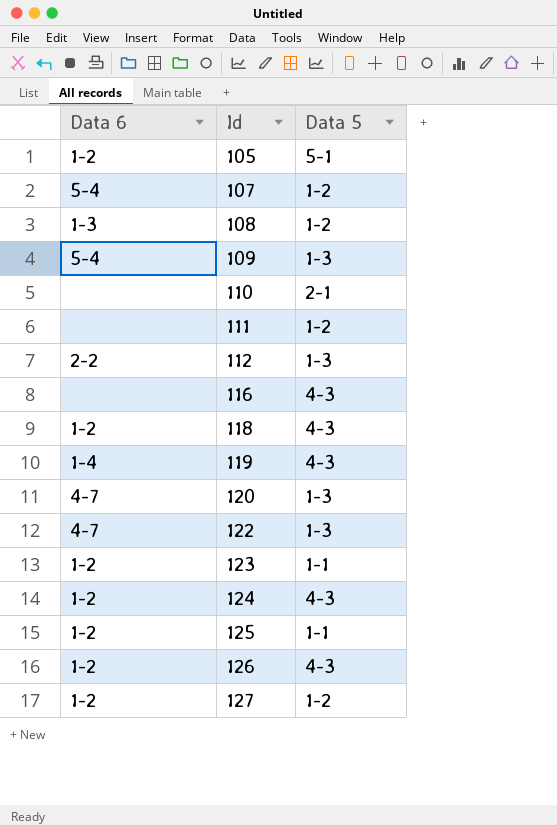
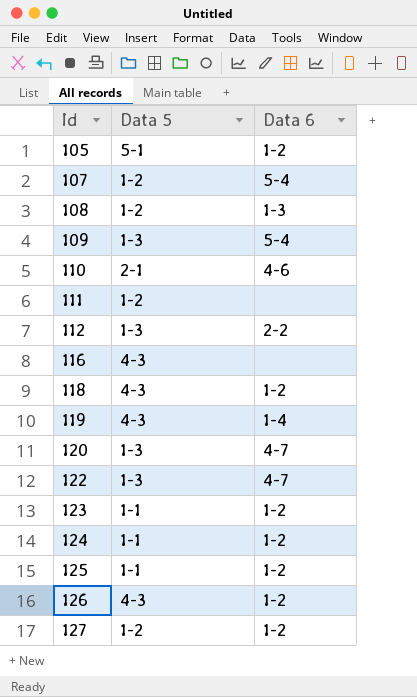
column Data 6 | position: 1 -> 3
110 | Data 6: none -> 4-6
124 | Data 5: 4-3 -> 1-1

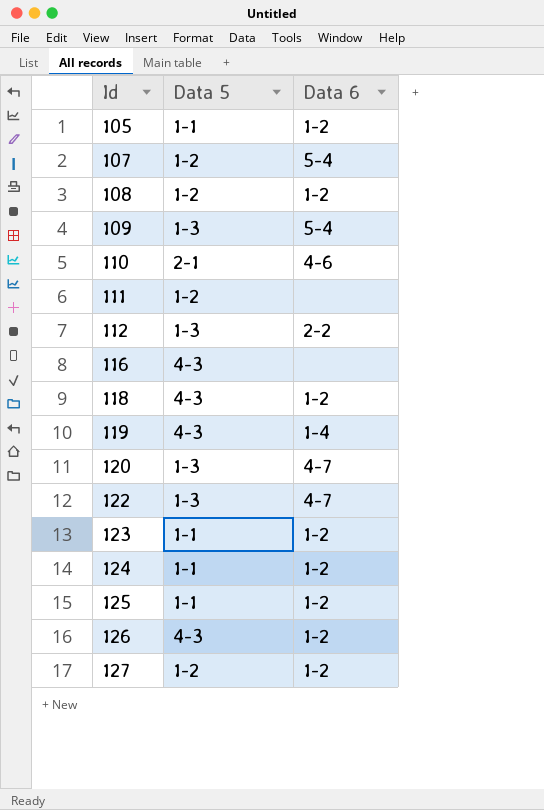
105 | Data 5: 5-1 -> 1-1
108 | Data 6: 1-3 -> 1-2

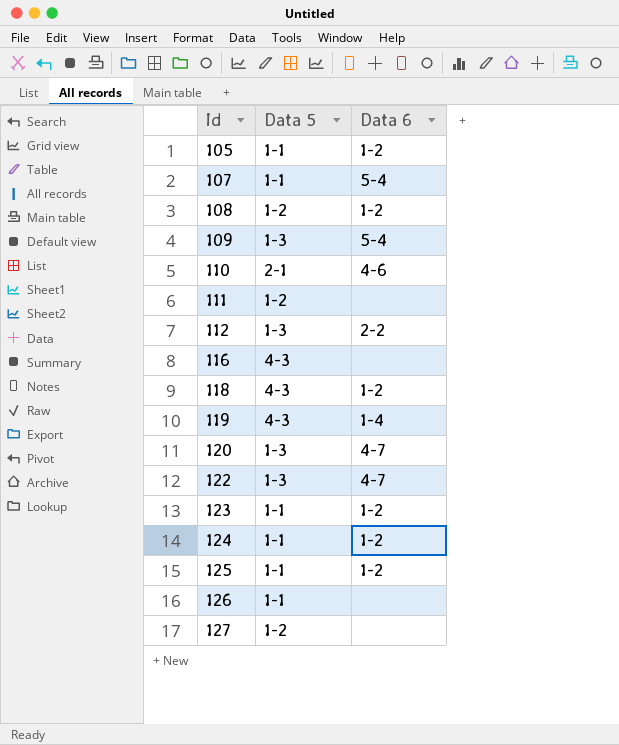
107 | Data 5: 1-2 -> 1-1
126 | Data 5: 4-3 -> 1-1
126 | Data 6: 1-2 -> none
127 | Data 6: 1-2 -> none

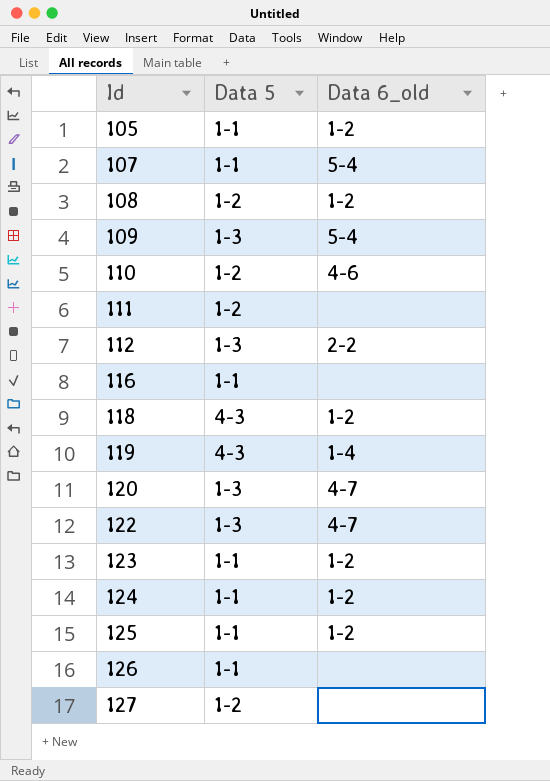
column name: Data 6 -> Data 6_old
110 | Data 5: 2-1 -> 1-2
116 | Data 5: 4-3 -> 1-1

